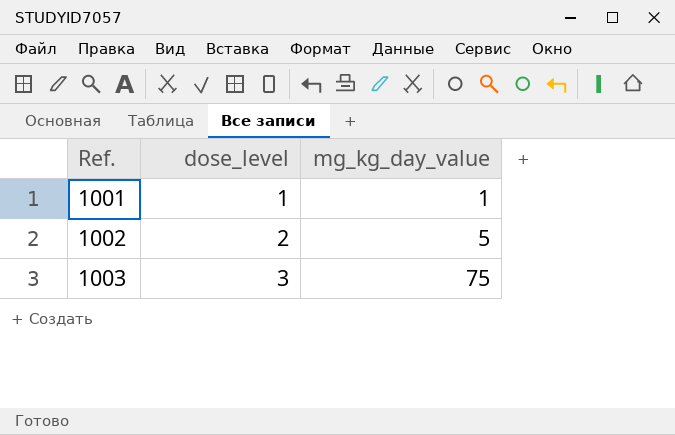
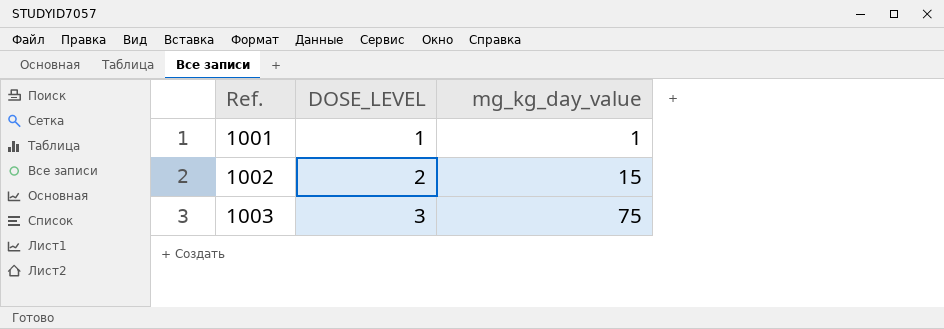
column name: dose_level -> DOSE_LEVEL
1002 | mg_kg_day_value: 5 -> 15

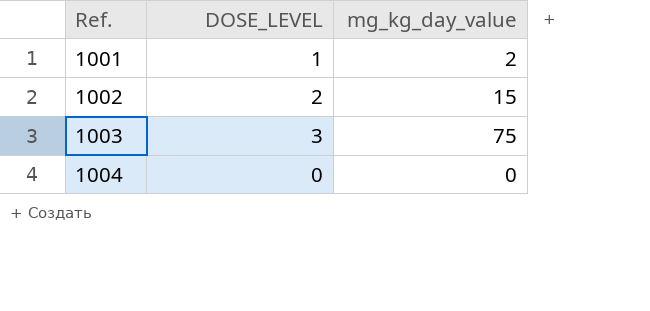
1001 | mg_kg_day_value: 1 -> 2
row 1004: none -> 0 | 0

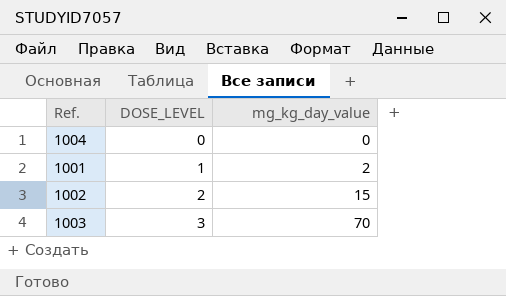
row order: Ref. ascending -> DOSE_LEVEL ascending
1003 | mg_kg_day_value: 75 -> 70

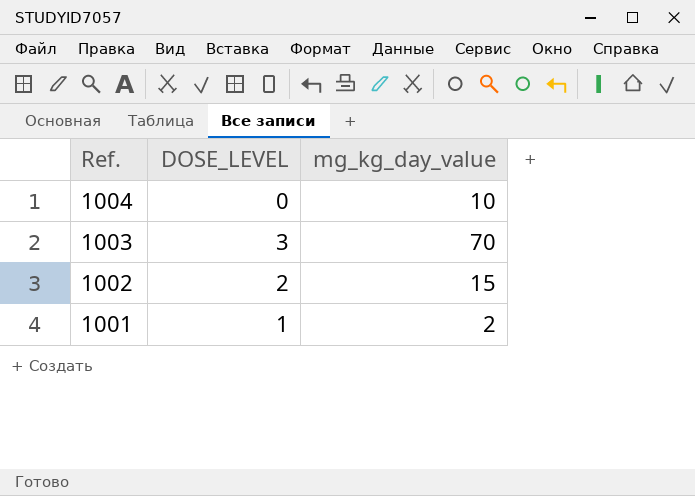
row order: DOSE_LEVEL ascending -> Ref. descending
1004 | mg_kg_day_value: 0 -> 10

